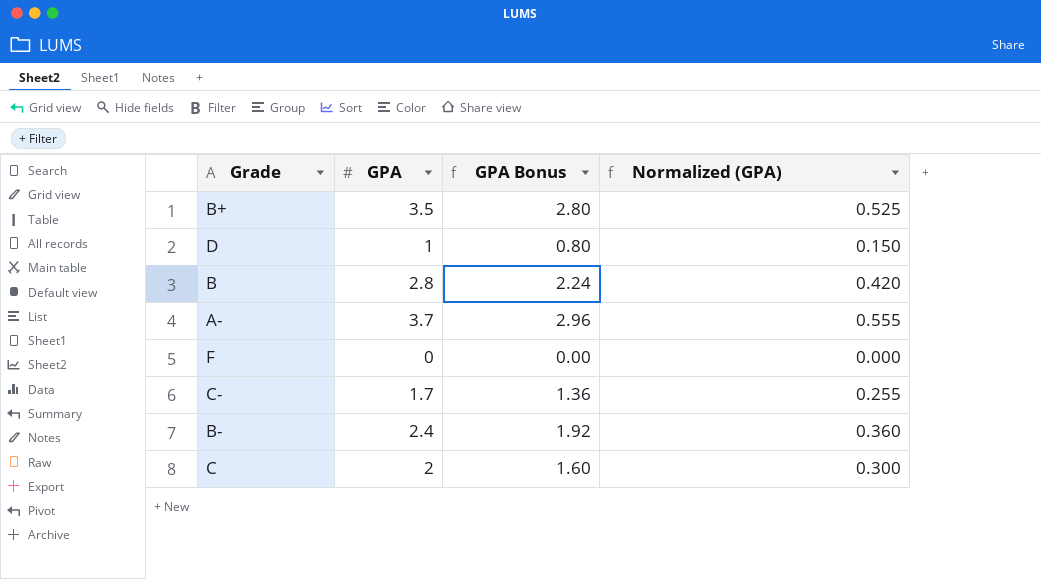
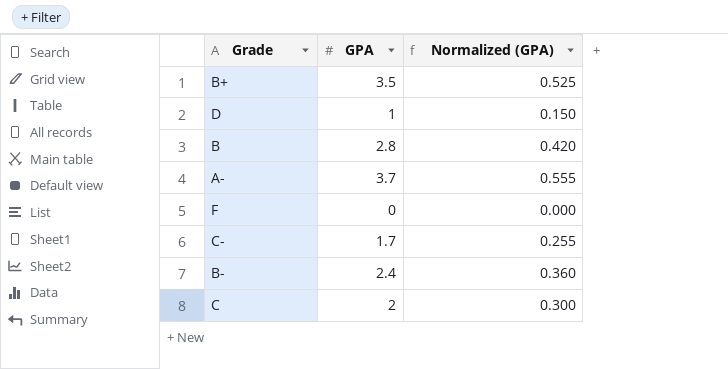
column GPA Bonus | formula: [GPA] * 0.8 -> none

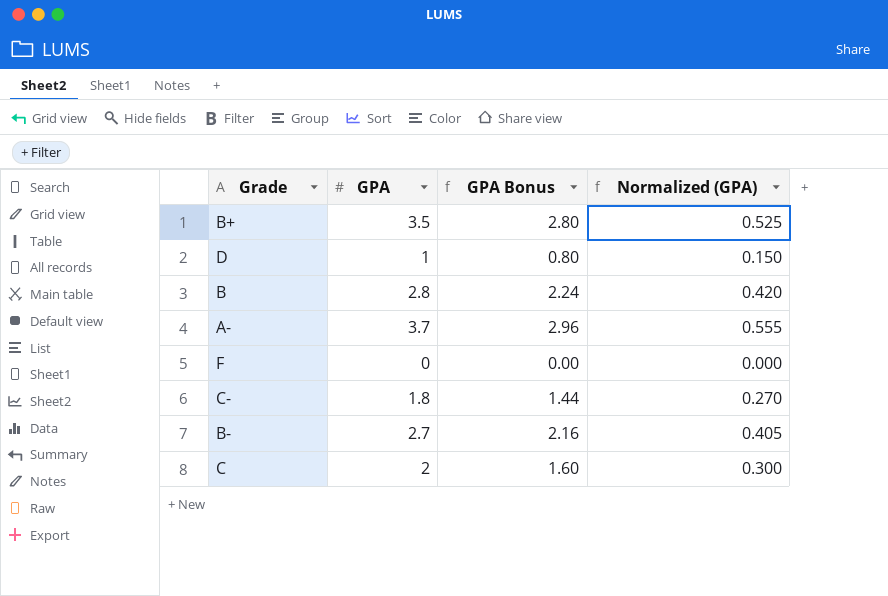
column GPA Bonus | formula: none -> [GPA] * 0.8
C- | GPA: 1.7 -> 1.8
C- | Normalized (GPA): 0.255 -> 0.270
B- | GPA: 2.4 -> 2.7
B- | Normalized (GPA): 0.360 -> 0.405

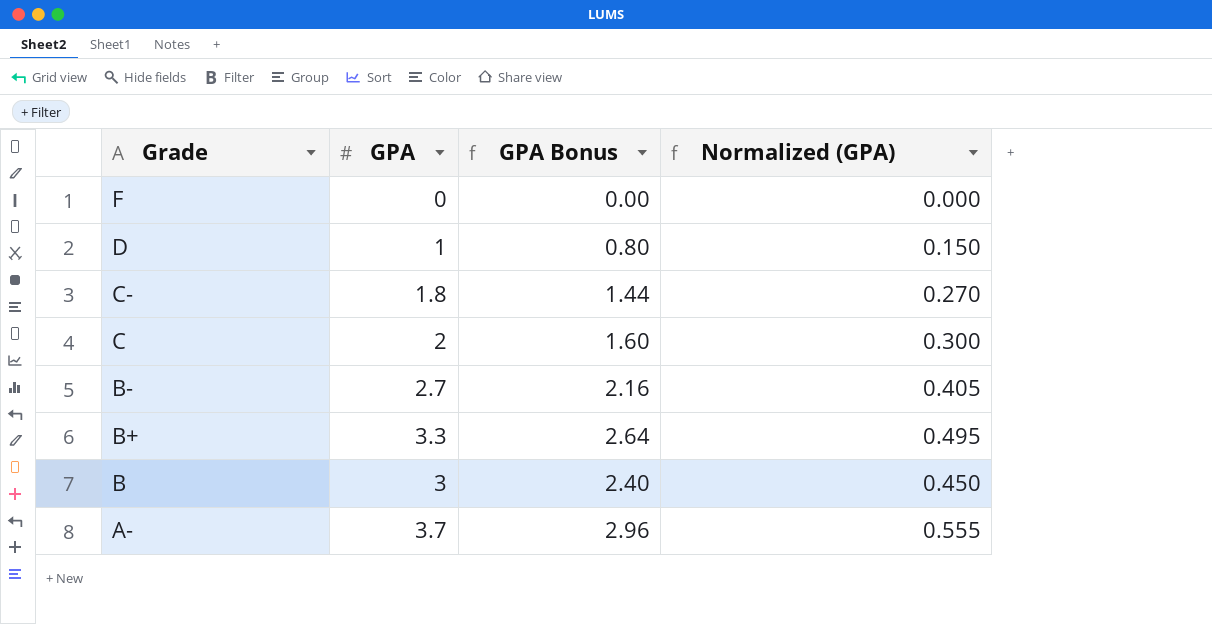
row order: none -> Grade descending
B+ | GPA: 3.5 -> 3.3
B+ | GPA Bonus: 2.80 -> 2.64
B+ | Normalized (GPA): 0.525 -> 0.495
B | GPA: 2.8 -> 3
B | GPA Bonus: 2.24 -> 2.40
B | Normalized (GPA): 0.420 -> 0.450

